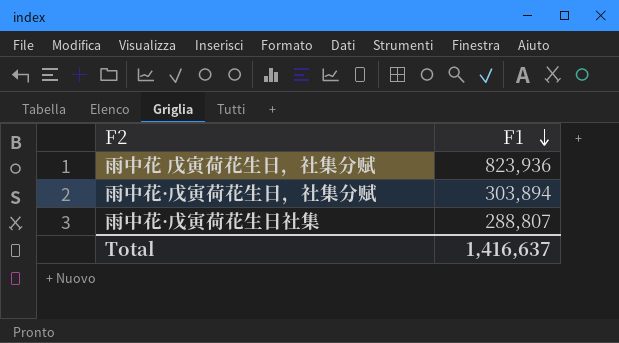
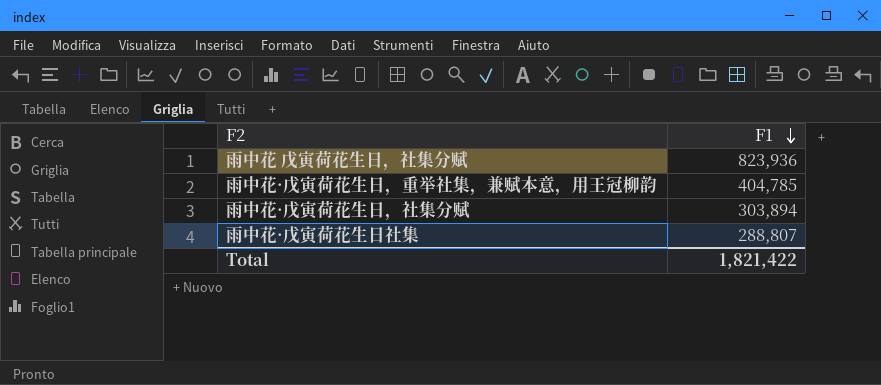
row 雨中花·戊寅荷花生日，重举社集，兼赋本意，用王冠柳韵: none -> 404,785
Total | F1: 1,416,637 -> 1,821,422

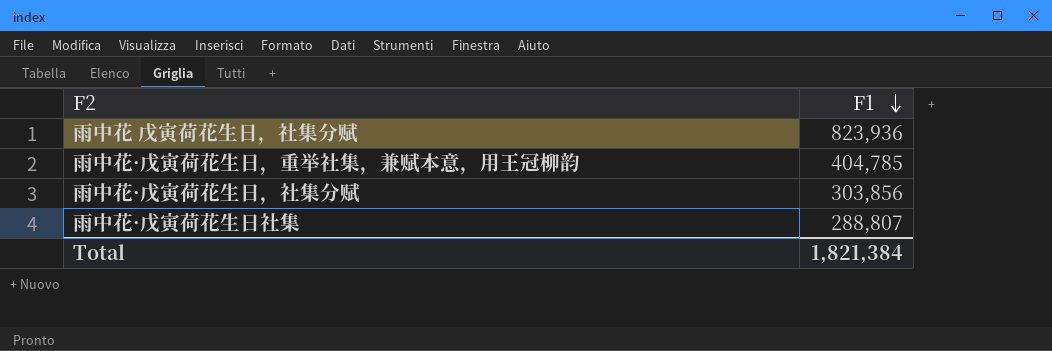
雨中花·戊寅荷花生日，社集分赋 | F1: 303,894 -> 303,856
Total | F1: 1,821,422 -> 1,821,384

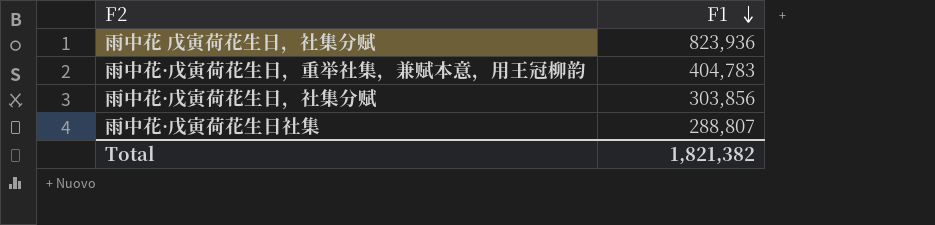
雨中花·戊寅荷花生日，重举社集，兼赋本意，用王冠柳韵 | F1: 404,785 -> 404,783
Total | F1: 1,821,384 -> 1,821,382

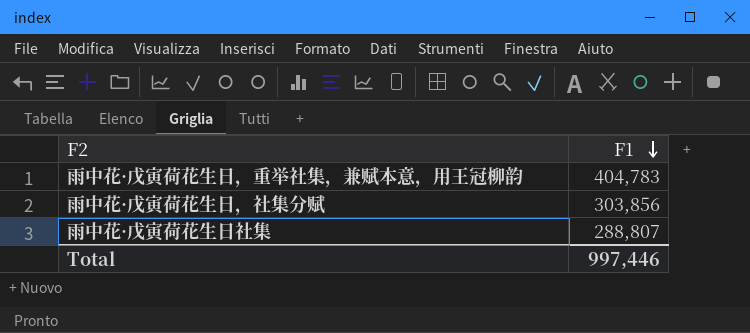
row 雨中花 戊寅荷花生日，社集分赋: 823,936 -> none
Total | F1: 1,821,382 -> 997,446

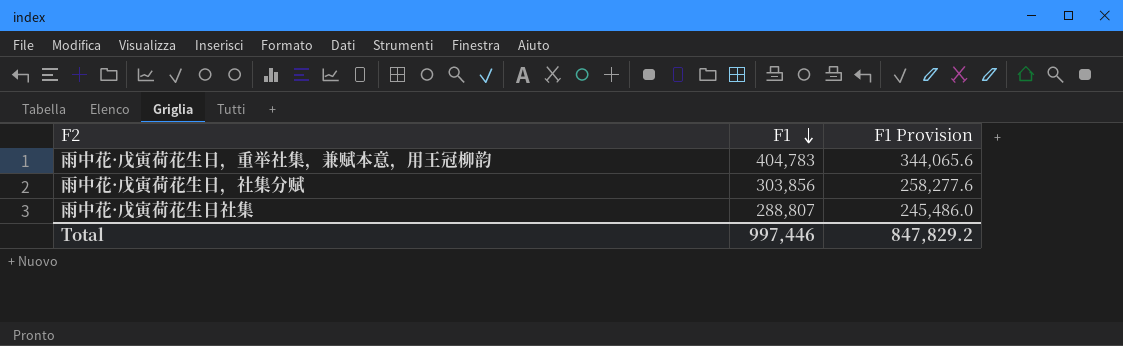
column F1 Provision | formula: none -> [F1] * 0.85

